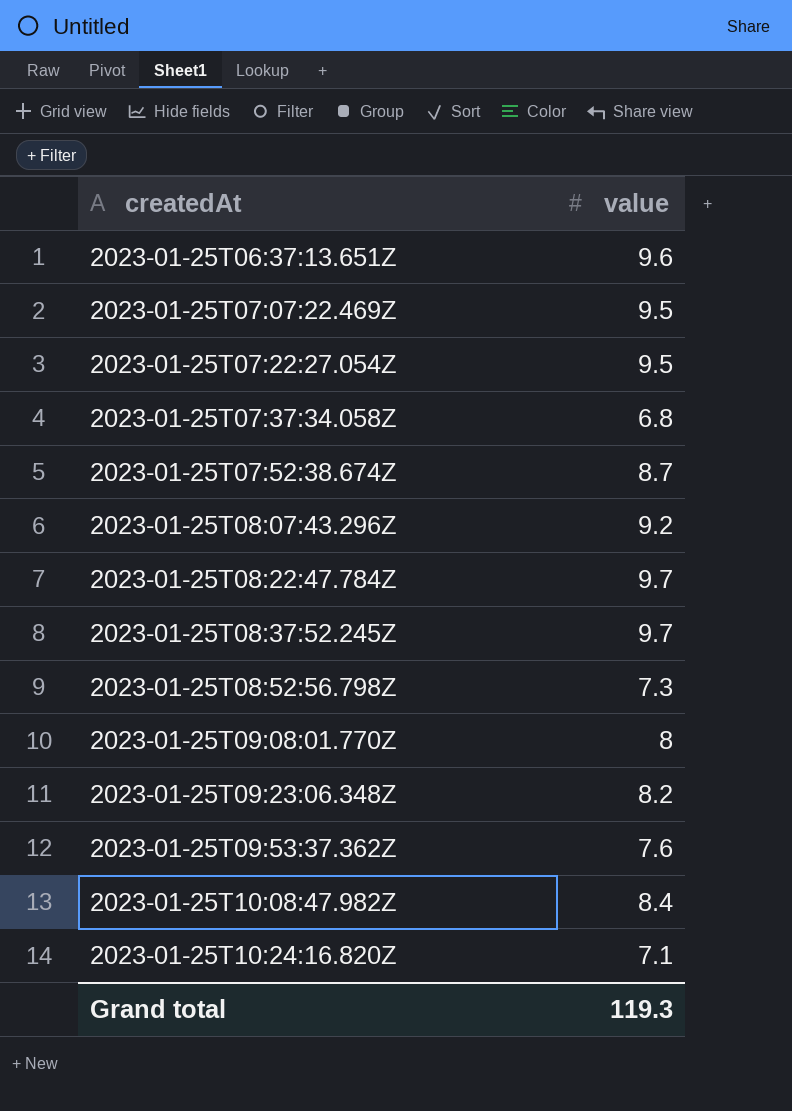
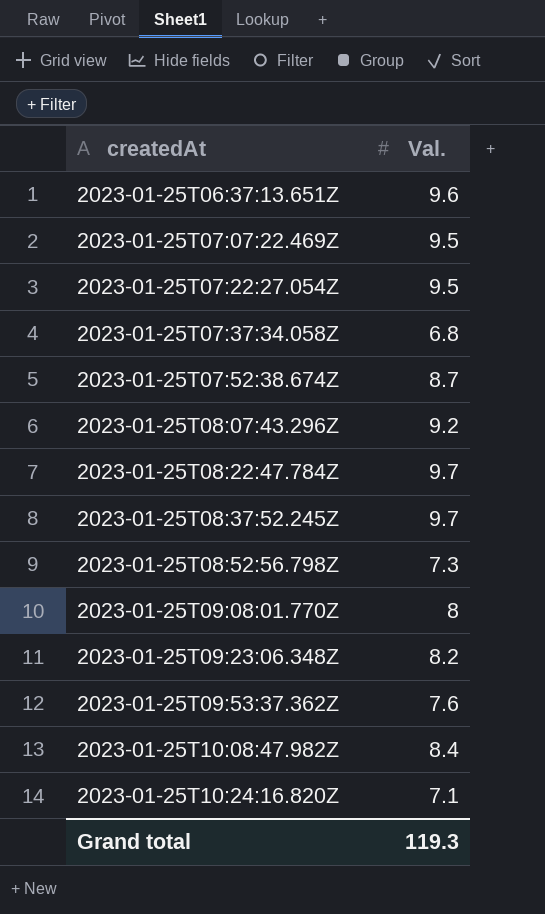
column name: value -> Val.

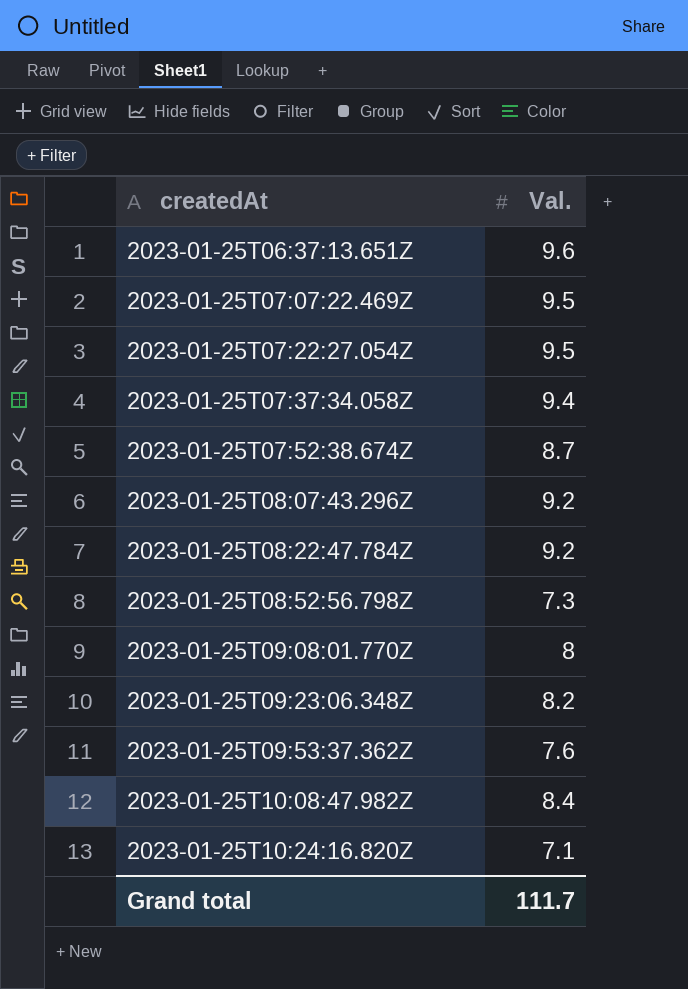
row 2023-01-25T08:37:52.245Z: 9.7 -> none
2023-01-25T07:37:34.058Z | Val.: 6.8 -> 9.4
2023-01-25T08:22:47.784Z | Val.: 9.7 -> 9.2
Grand total | Val.: 119.3 -> 111.7

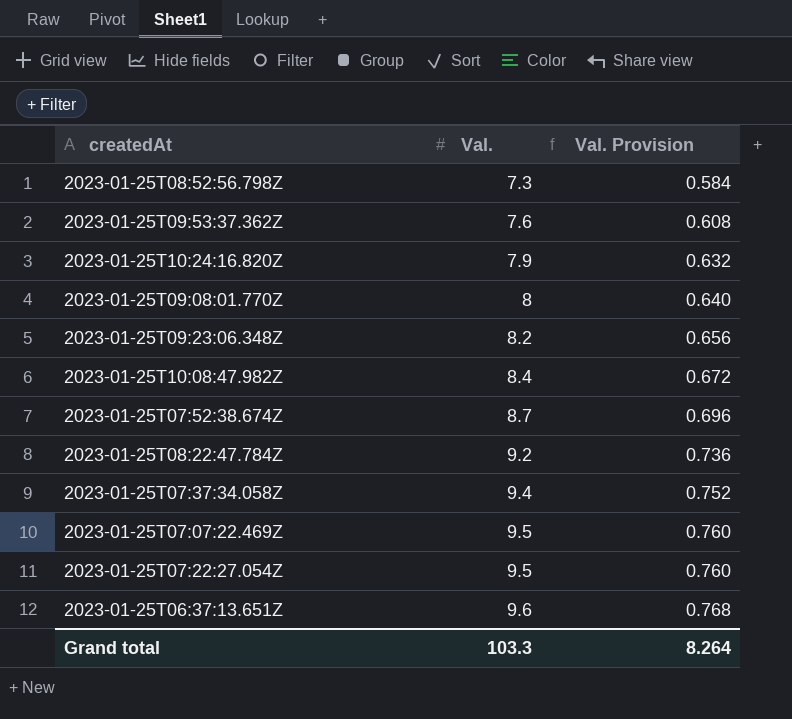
row order: createdAt ascending -> Val. ascending
column Val. Provision | formula: none -> [Val.] * 0.08
row 2023-01-25T08:07:43.296Z: 9.2 -> none
2023-01-25T10:24:16.820Z | Val.: 7.1 -> 7.9
Grand total | Val.: 111.7 -> 103.3

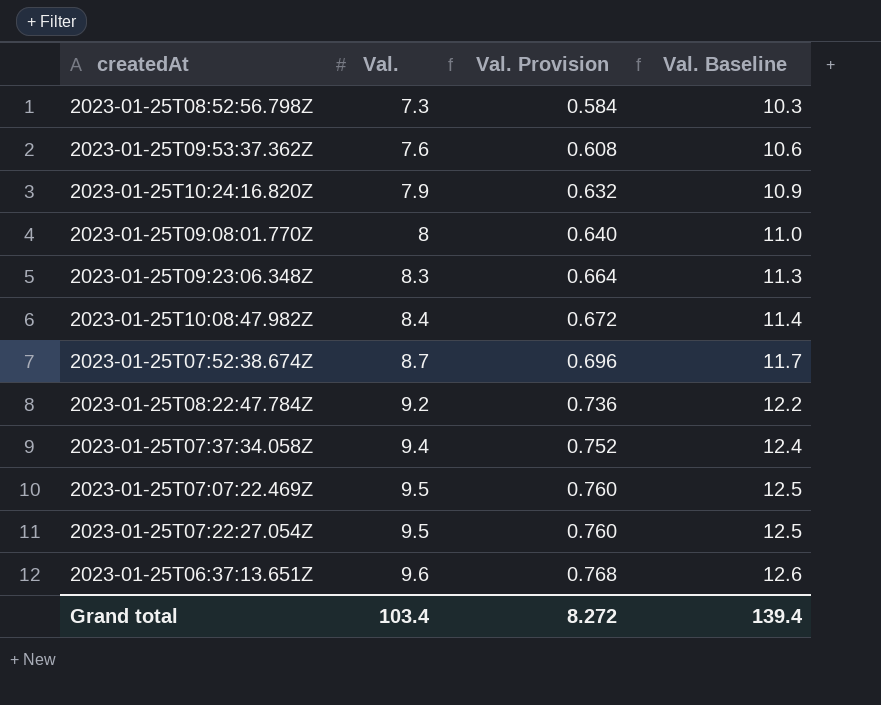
column Val. Baseline | formula: none -> [Val.] + 3
2023-01-25T09:23:06.348Z | Val.: 8.2 -> 8.3
2023-01-25T09:23:06.348Z | Val. Provision: 0.656 -> 0.664
Grand total | Val.: 103.3 -> 103.4
Grand total | Val. Provision: 8.264 -> 8.272

